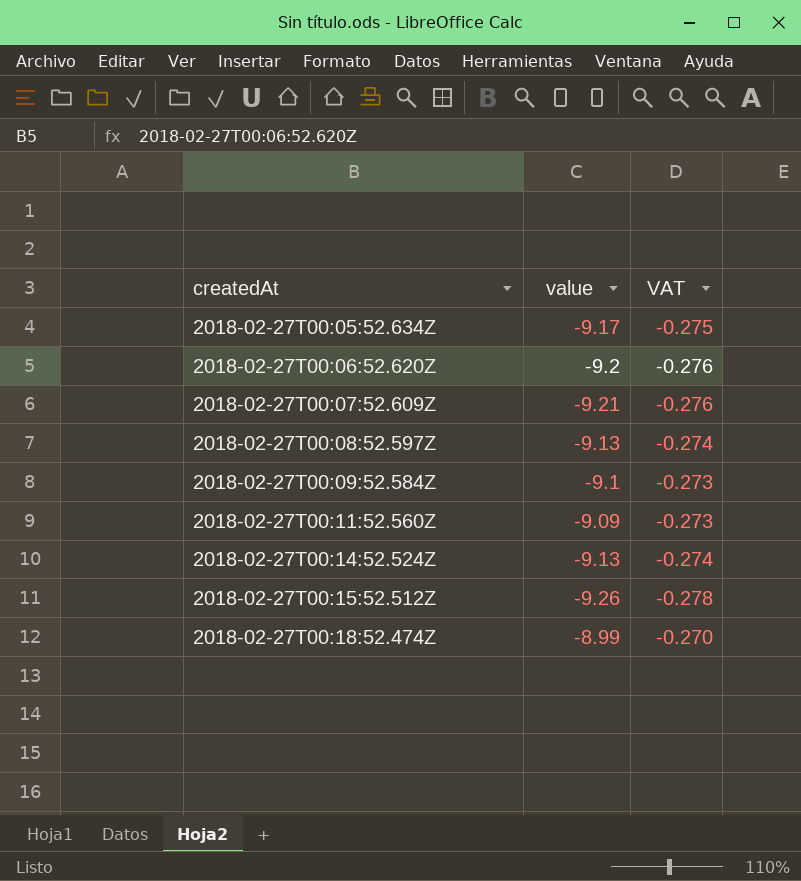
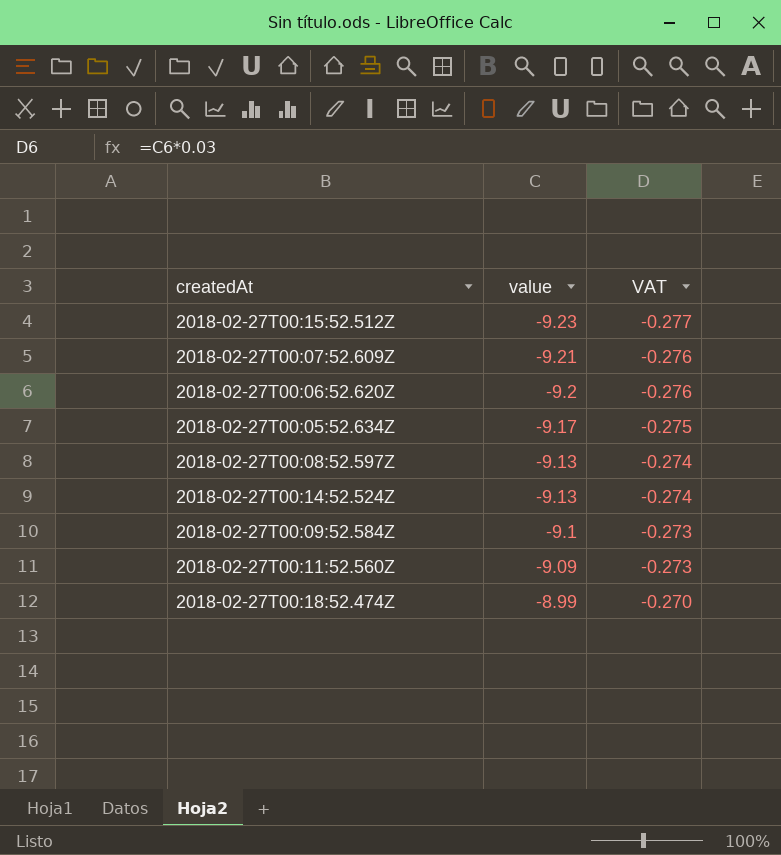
row order: createdAt ascending -> value ascending
2018-02-27T00:15:52.512Z | value: -9.26 -> -9.23
2018-02-27T00:15:52.512Z | VAT: -0.278 -> -0.277

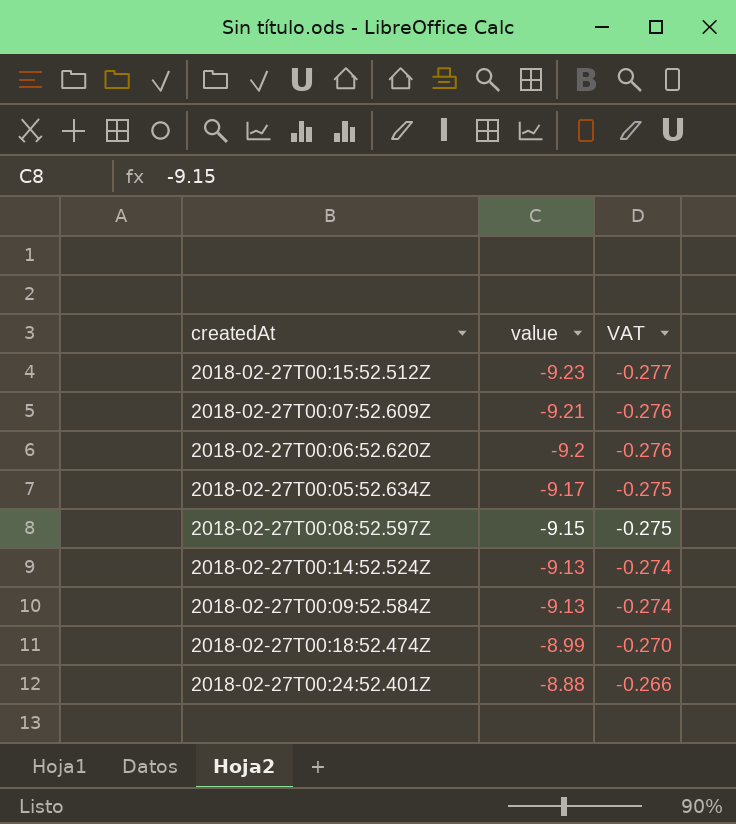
row 2018-02-27T00:11:52.560Z: -9.09 | -0.273 -> none
2018-02-27T00:08:52.597Z | value: -9.13 -> -9.15
2018-02-27T00:08:52.597Z | VAT: -0.274 -> -0.275
2018-02-27T00:09:52.584Z | value: -9.1 -> -9.13
2018-02-27T00:09:52.584Z | VAT: -0.273 -> -0.274
row 2018-02-27T00:24:52.401Z: none -> -8.88 | -0.266

